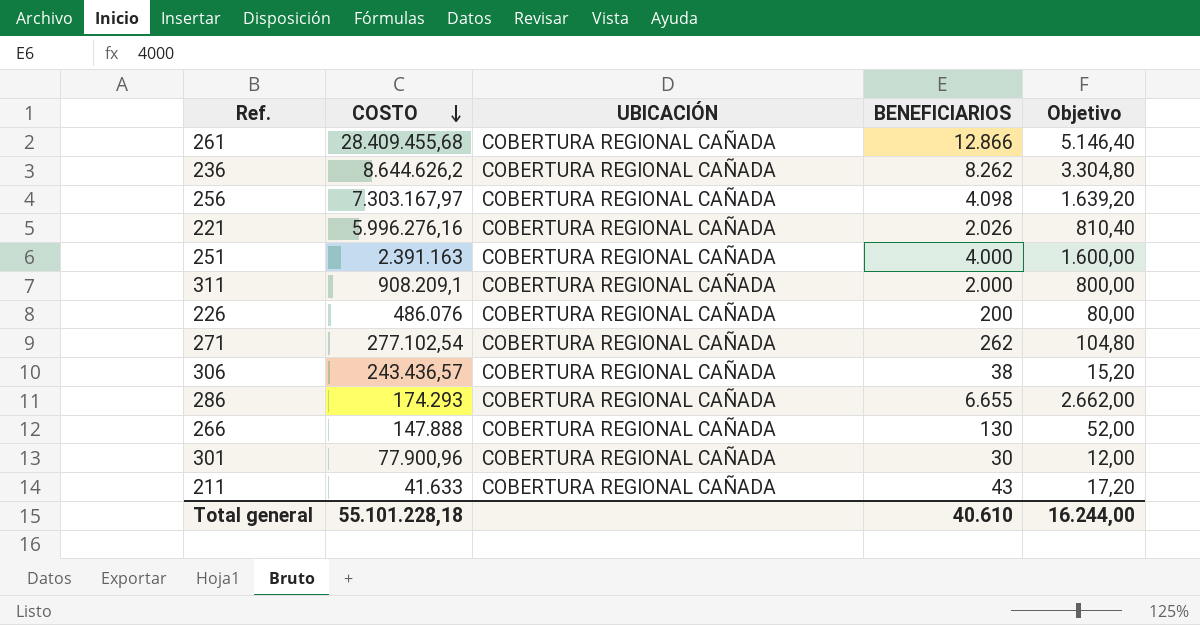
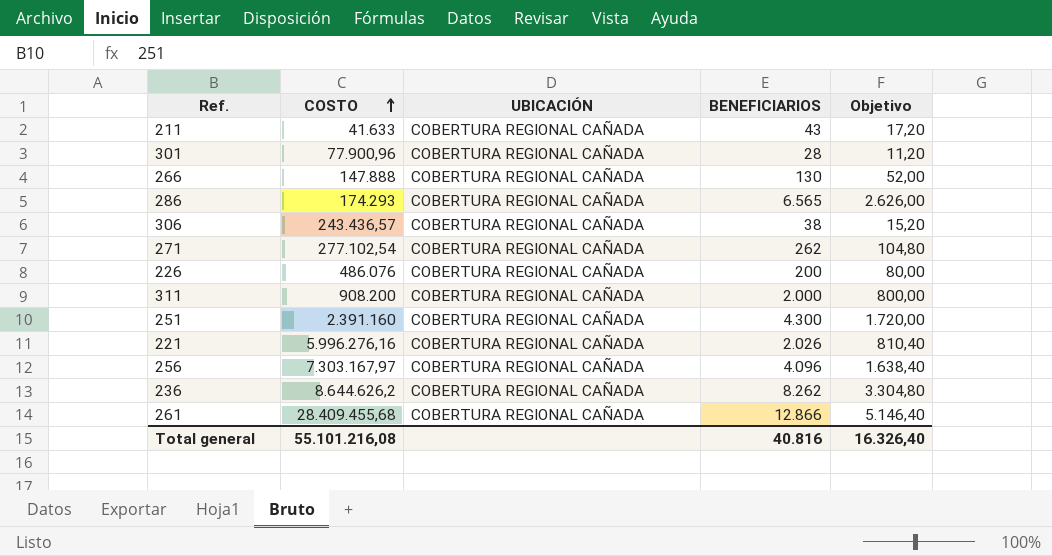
row order: COSTO descending -> COSTO ascending
301 | BENEFICIARIOS: 30 -> 28
301 | Objetivo: 12,00 -> 11,20
286 | BENEFICIARIOS: 6.655 -> 6.565
286 | Objetivo: 2.662,00 -> 2.626,00
311 | COSTO: 908.209,1 -> 908.200
251 | COSTO: 2.391.163 -> 2.391.160
251 | BENEFICIARIOS: 4.000 -> 4.300
251 | Objetivo: 1.600,00 -> 1.720,00
256 | BENEFICIARIOS: 4.098 -> 4.096
256 | Objetivo: 1.639,20 -> 1.638,40
Total general | COSTO: 55.101.228,18 -> 55.101.216,08
Total general | BENEFICIARIOS: 40.610 -> 40.816
Total general | Objetivo: 16.244,00 -> 16.326,40

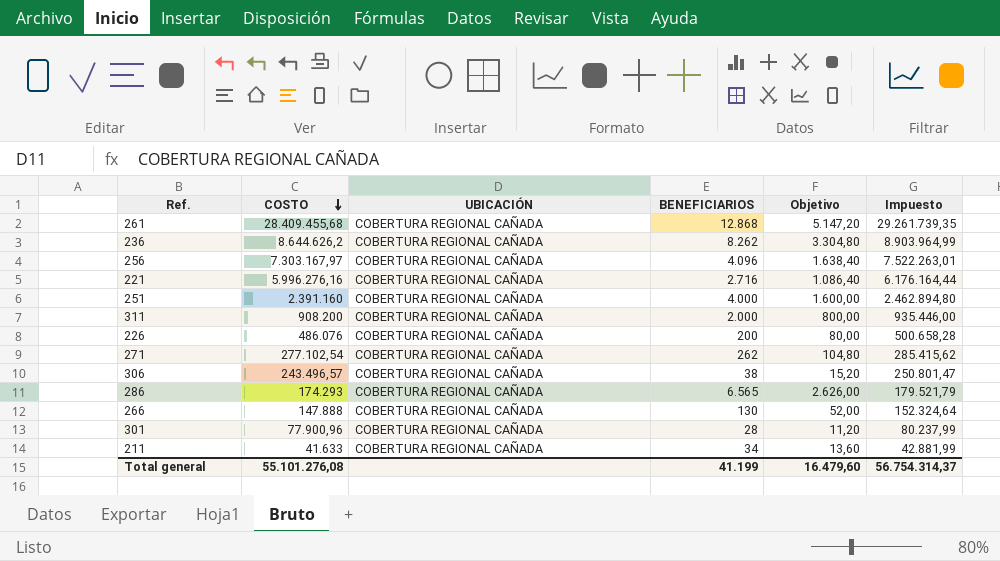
row order: COSTO ascending -> COSTO descending
column Impuesto | formula: none -> [COSTO] * 1,03
261 | BENEFICIARIOS: 12.866 -> 12.868
261 | Objetivo: 5.146,40 -> 5.147,20
221 | BENEFICIARIOS: 2.026 -> 2.716
221 | Objetivo: 810,40 -> 1.086,40
251 | BENEFICIARIOS: 4.300 -> 4.000
251 | Objetivo: 1.720,00 -> 1.600,00
306 | COSTO: 243.436,57 -> 243.496,57
211 | BENEFICIARIOS: 43 -> 34
211 | Objetivo: 17,20 -> 13,60
Total general | COSTO: 55.101.216,08 -> 55.101.276,08
Total general | BENEFICIARIOS: 40.816 -> 41.199
Total general | Objetivo: 16.326,40 -> 16.479,60

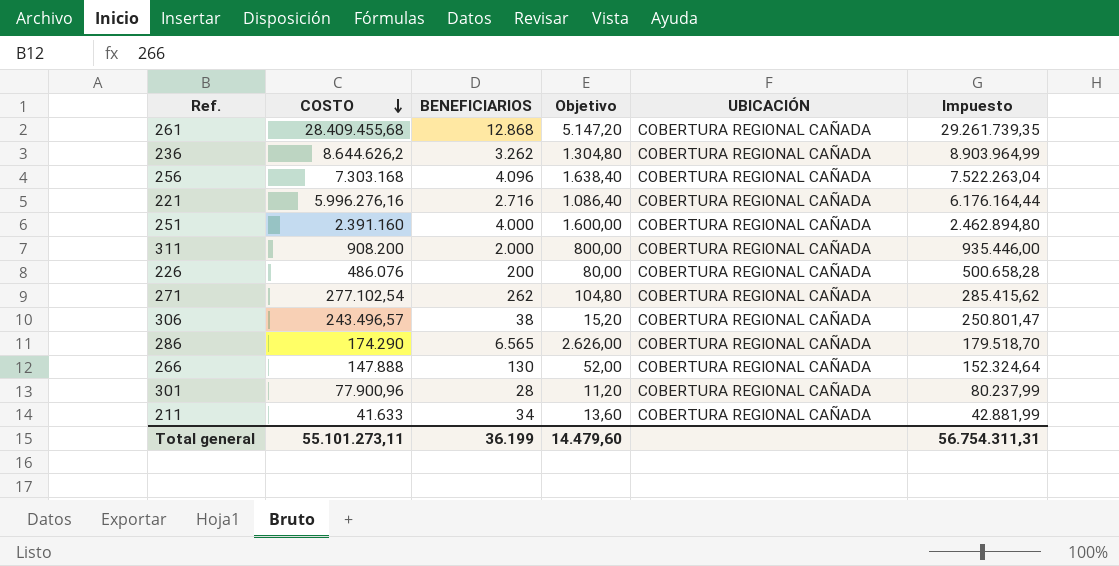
column UBICACIÓN | position: 3 -> 5
236 | BENEFICIARIOS: 8.262 -> 3.262
236 | Objetivo: 3.304,80 -> 1.304,80
256 | COSTO: 7.303.167,97 -> 7.303.168
256 | Impuesto: 7.522.263,01 -> 7.522.263,04
286 | COSTO: 174.293 -> 174.290
286 | Impuesto: 179.521,79 -> 179.518,70
Total general | COSTO: 55.101.276,08 -> 55.101.273,11
Total general | BENEFICIARIOS: 41.199 -> 36.199
Total general | Objetivo: 16.479,60 -> 14.479,60
Total general | Impuesto: 56.754.314,37 -> 56.754.311,31

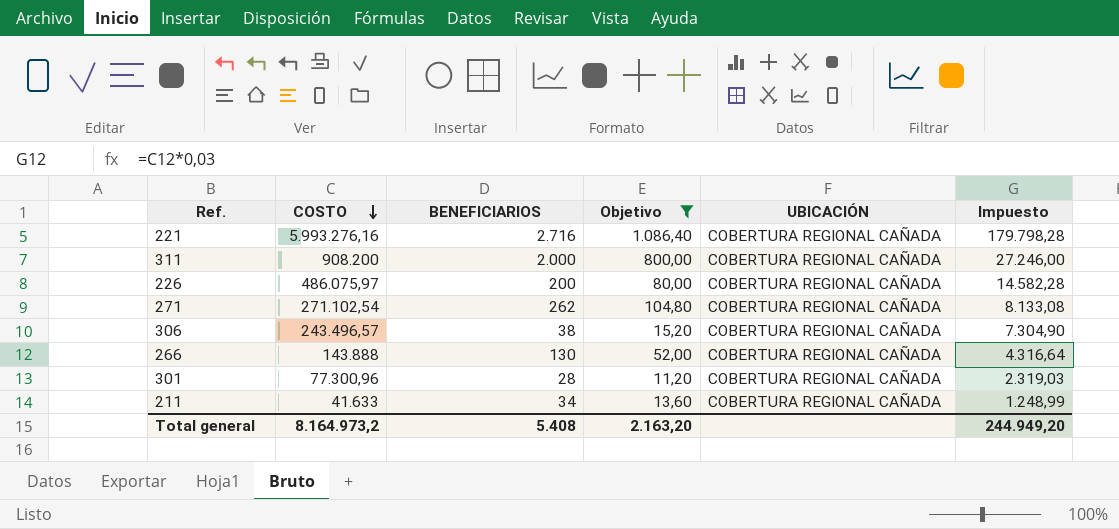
filter: none -> Objetivo <= 1.086,40
column Impuesto | formula: [COSTO] * 1,03 -> [COSTO] * 0,03
221 | COSTO: 5.996.276,16 -> 5.993.276,16
226 | COSTO: 486.076 -> 486.075,97
271 | COSTO: 277.102,54 -> 271.102,54
266 | COSTO: 147.888 -> 143.888
301 | COSTO: 77.900,96 -> 77.300,96
Total general | COSTO: 55.101.273,11 -> 8.164.973,2
Total general | BENEFICIARIOS: 36.199 -> 5.408
Total general | Objetivo: 14.479,60 -> 2.163,20
Total general | Impuesto: 56.754.311,31 -> 244.949,20

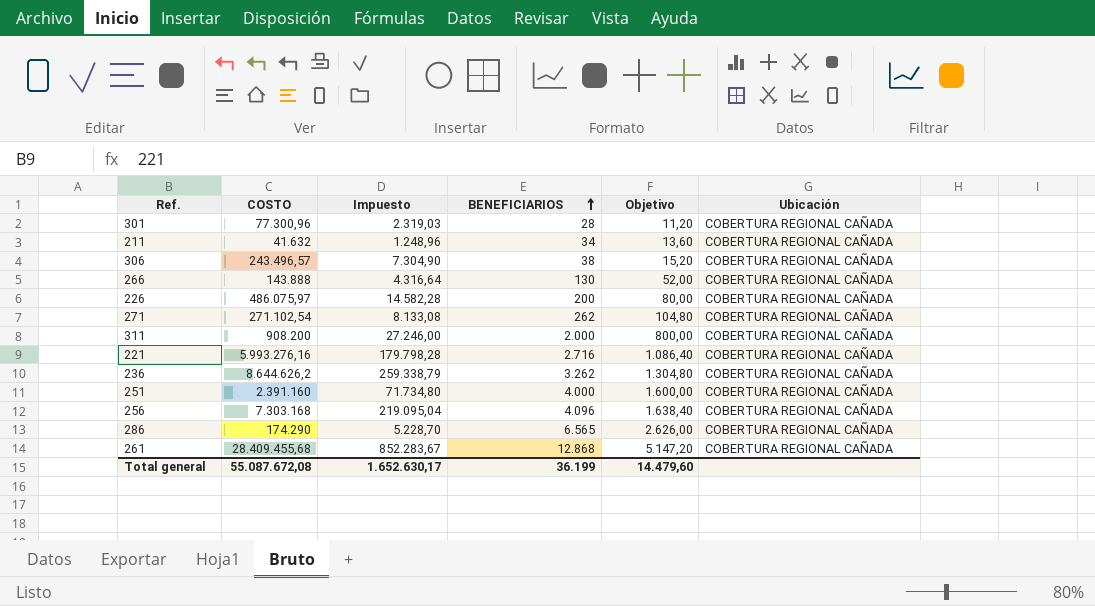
filter: Objetivo <= 1.086,40 -> none
row order: COSTO descending -> BENEFICIARIOS ascending
column Impuesto | position: 6 -> 3
column name: UBICACIÓN -> Ubicación
211 | COSTO: 41.633 -> 41.632
211 | Impuesto: 1.248,99 -> 1.248,96
Total general | COSTO: 8.164.973,2 -> 55.087.672,08
Total general | Impuesto: 244.949,20 -> 1.652.630,17
Total general | BENEFICIARIOS: 5.408 -> 36.199
Total general | Objetivo: 2.163,20 -> 14.479,60

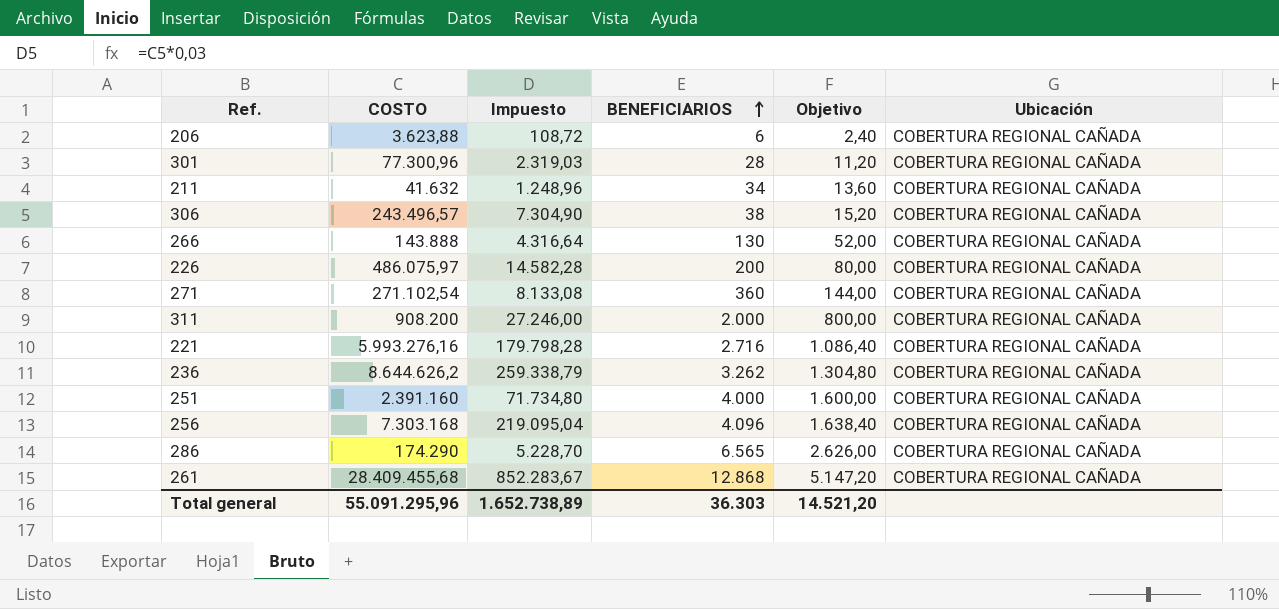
row 206: none -> 3.623,88 | 108,72 | 6 | 2,40 | COBERTURA REGIONAL CAÑADA
271 | BENEFICIARIOS: 262 -> 360
271 | Objetivo: 104,80 -> 144,00
Total general | COSTO: 55.087.672,08 -> 55.091.295,96
Total general | Impuesto: 1.652.630,17 -> 1.652.738,89
Total general | BENEFICIARIOS: 36.199 -> 36.303
Total general | Objetivo: 14.479,60 -> 14.521,20

